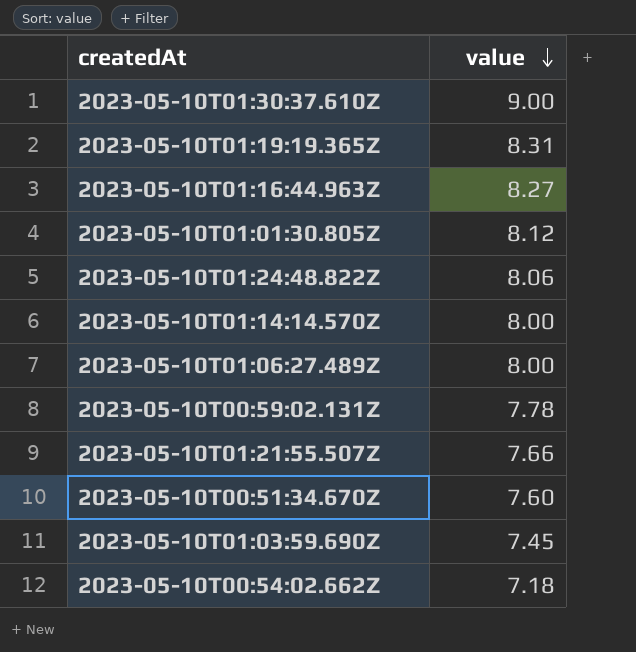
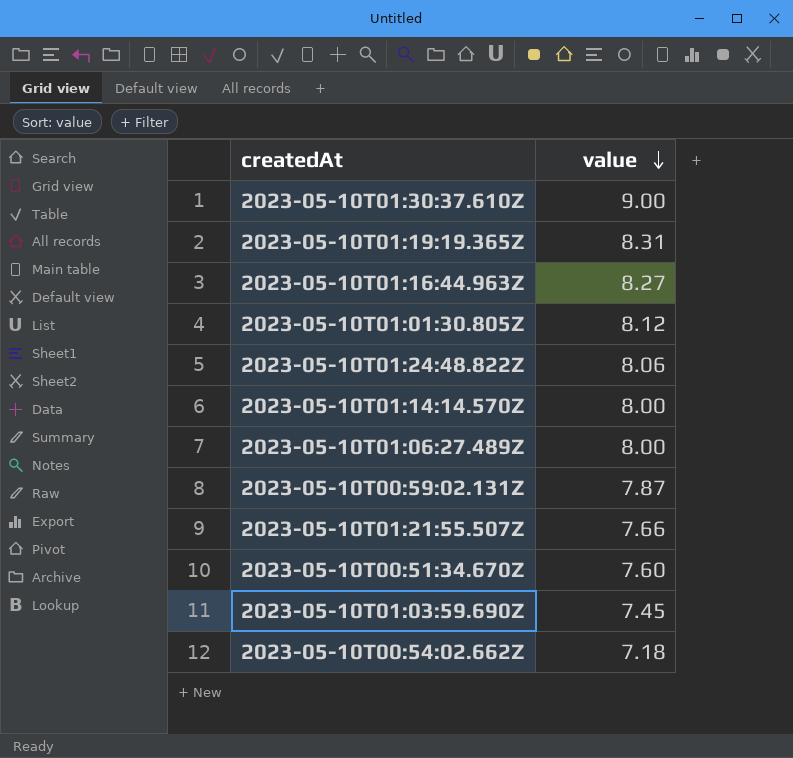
2023-05-10T00:59:02.131Z | value: 7.78 -> 7.87

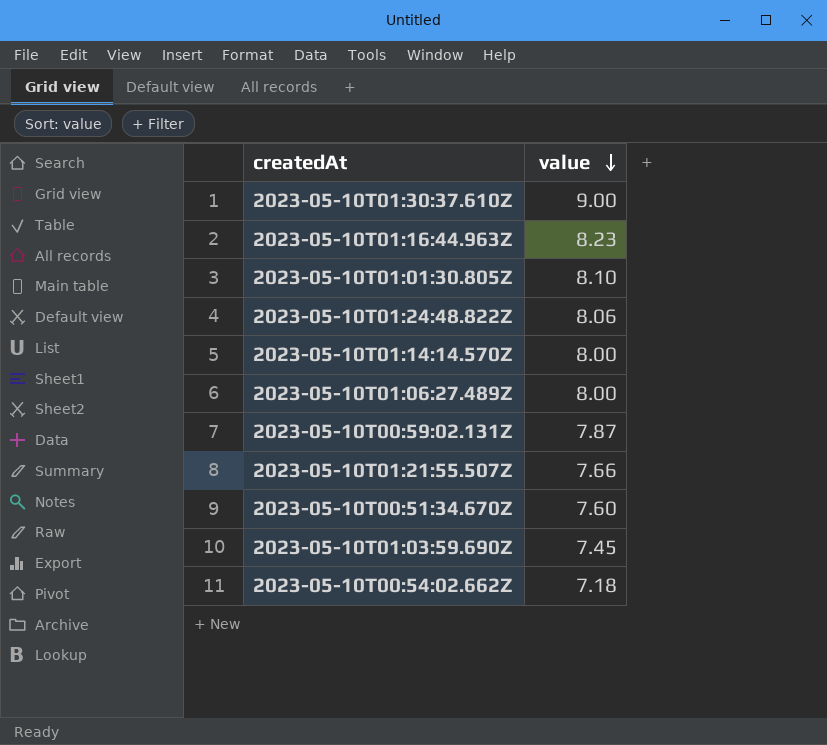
row 2023-05-10T01:19:19.365Z: 8.31 -> none
2023-05-10T01:16:44.963Z | value: 8.27 -> 8.23
2023-05-10T01:01:30.805Z | value: 8.12 -> 8.10

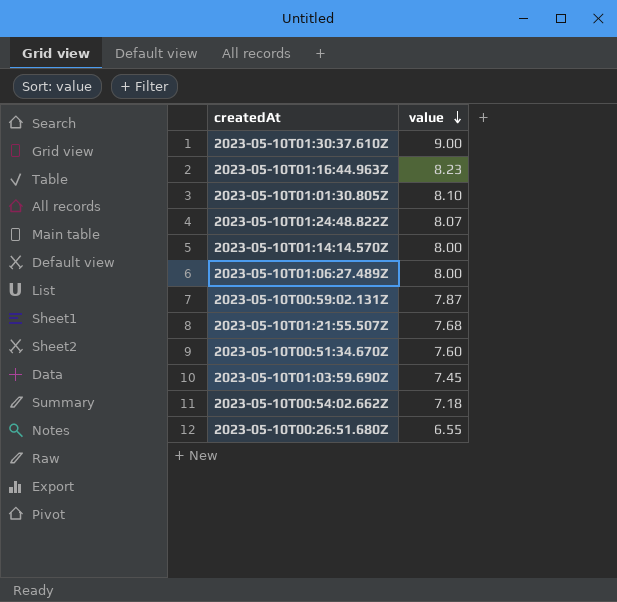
2023-05-10T01:24:48.822Z | value: 8.06 -> 8.07
2023-05-10T01:21:55.507Z | value: 7.66 -> 7.68
row 2023-05-10T00:26:51.680Z: none -> 6.55

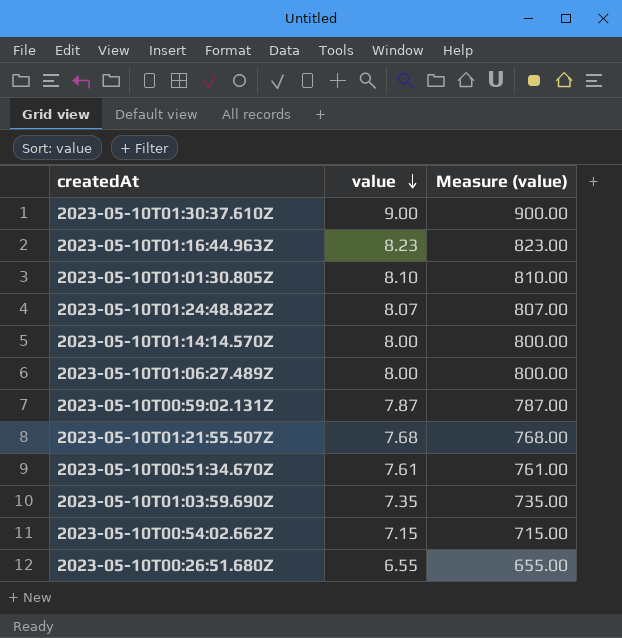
column Measure (value) | formula: none -> [value] * 100
2023-05-10T00:51:34.670Z | value: 7.60 -> 7.61
2023-05-10T01:03:59.690Z | value: 7.45 -> 7.35
2023-05-10T00:54:02.662Z | value: 7.18 -> 7.15

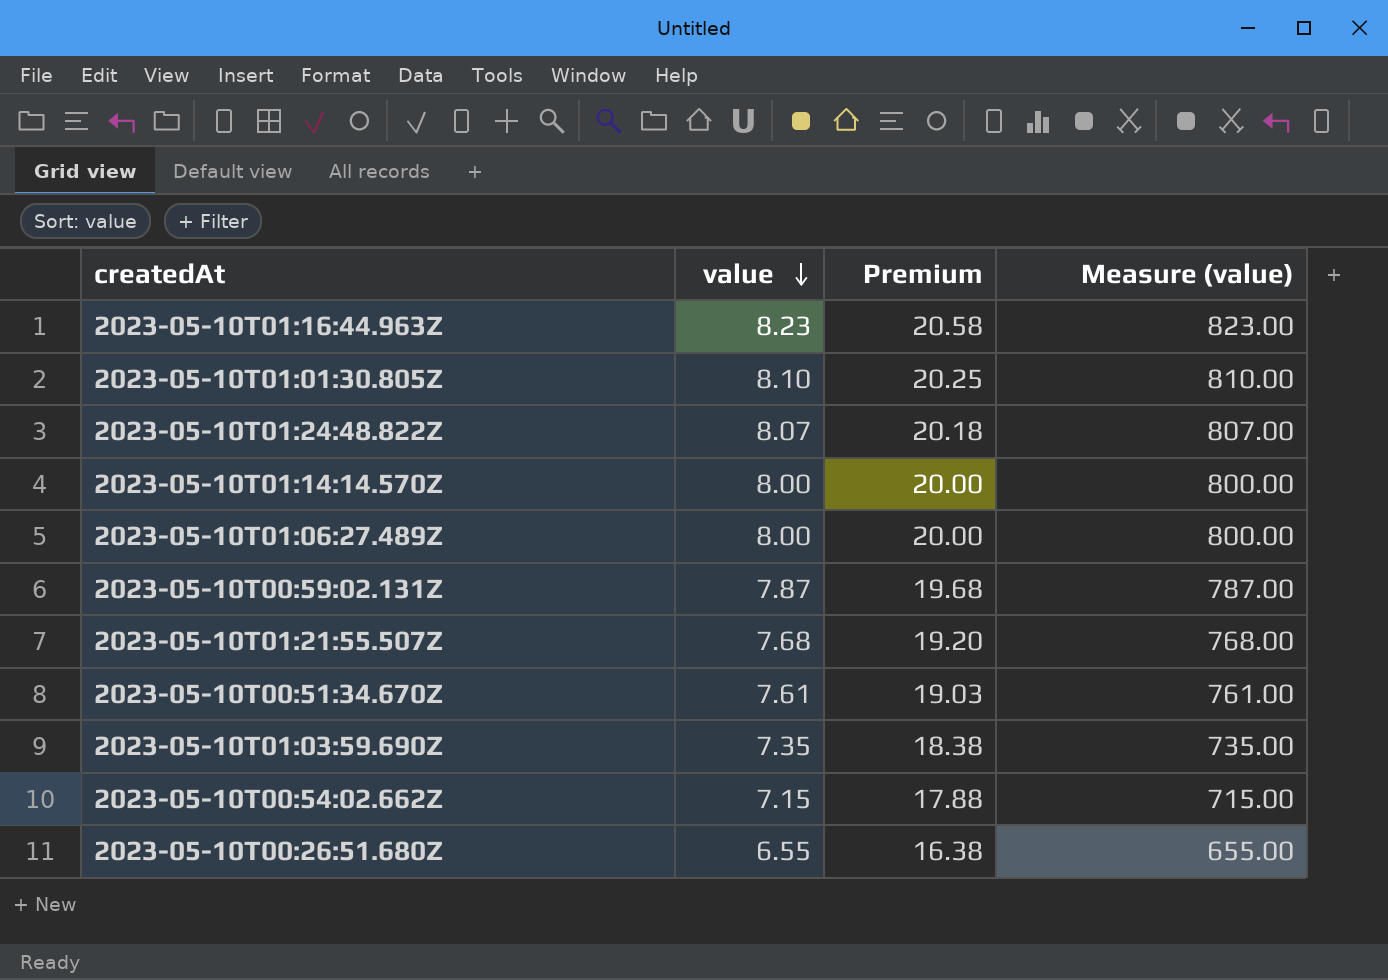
column Premium | formula: none -> [value] * 2.5
row 2023-05-10T01:30:37.610Z: 9.00 | 900.00 -> none

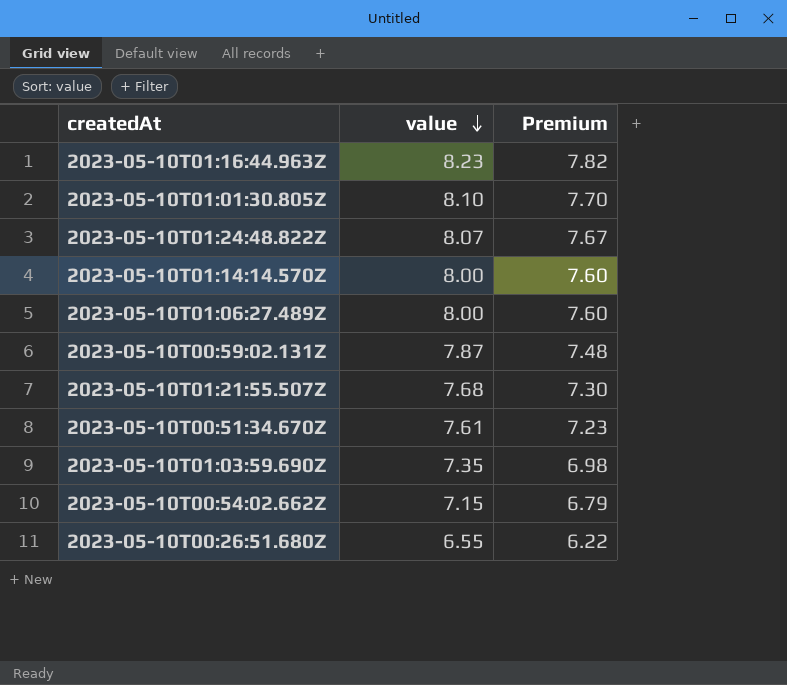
column Measure (value) | formula: [value] * 100 -> none
column Premium | formula: [value] * 2.5 -> [value] * 0.95

